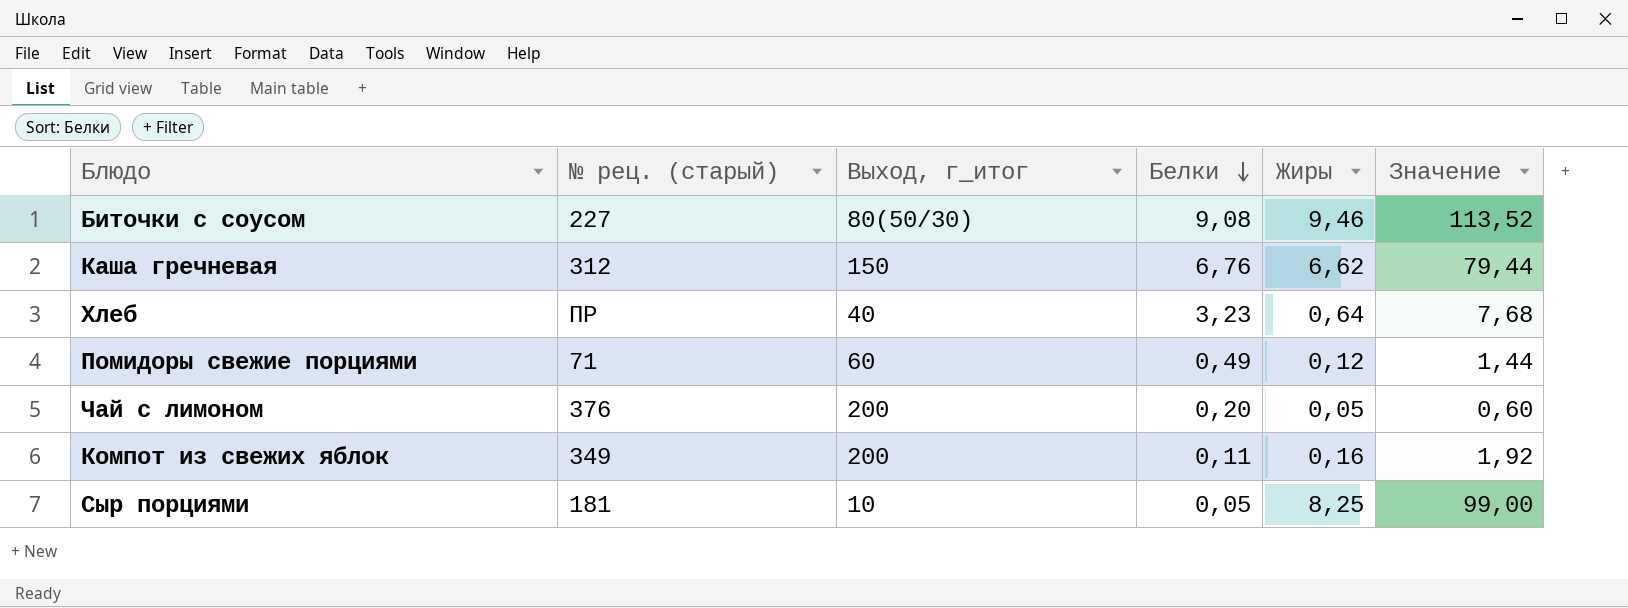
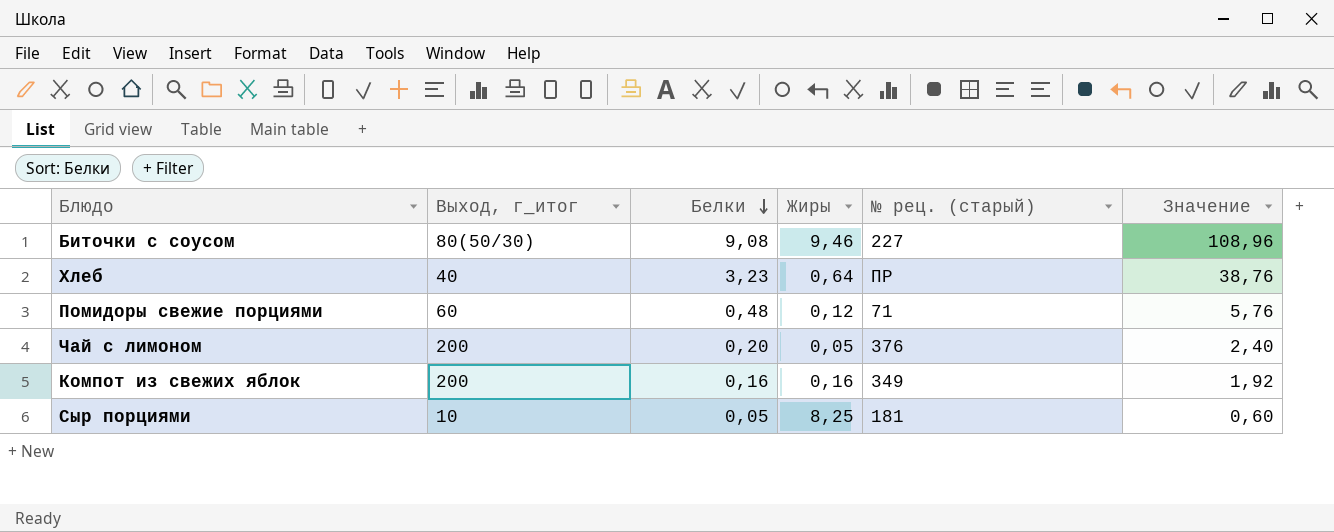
column № рец. (старый) | position: 2 -> 5
column Значение | formula: [Жиры] * 12 -> [Белки] * 12
row Каша гречневая: 312 | 150 | 6,76 | 6,62 | 79,44 -> none
Помидоры свежие порциями | Белки: 0,49 -> 0,48
Компот из свежих яблок | Белки: 0,11 -> 0,16

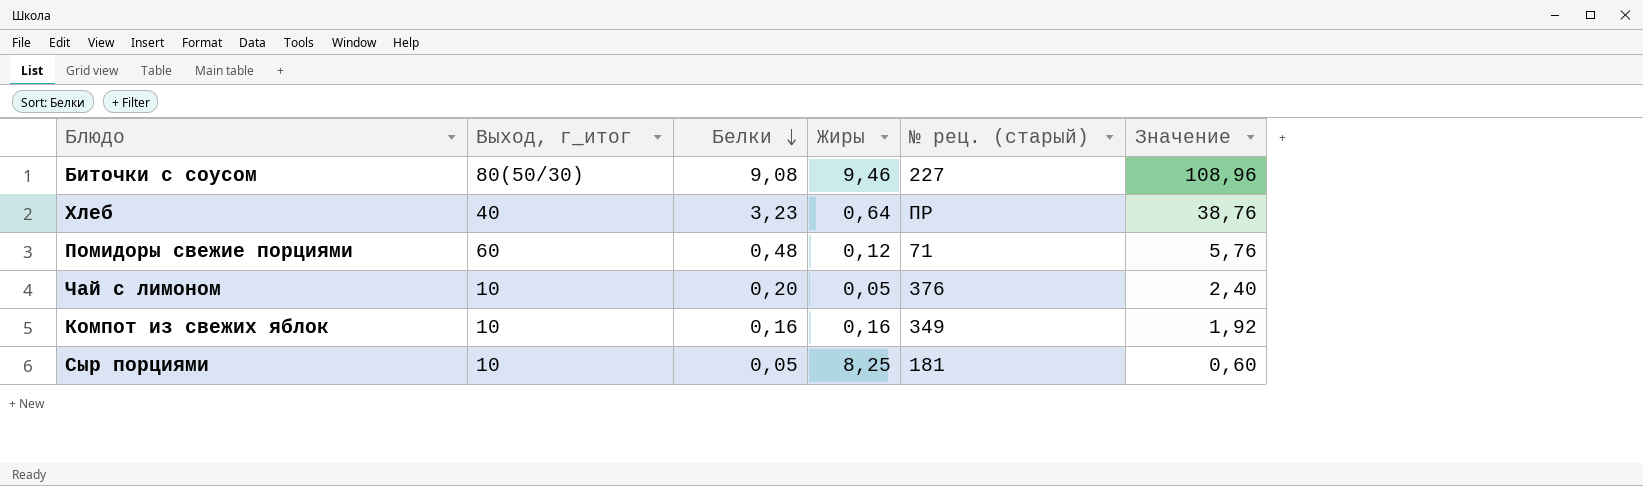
Чай с лимоном | Выход, г_итог: 200 -> 10
Компот из свежих яблок | Выход, г_итог: 200 -> 10

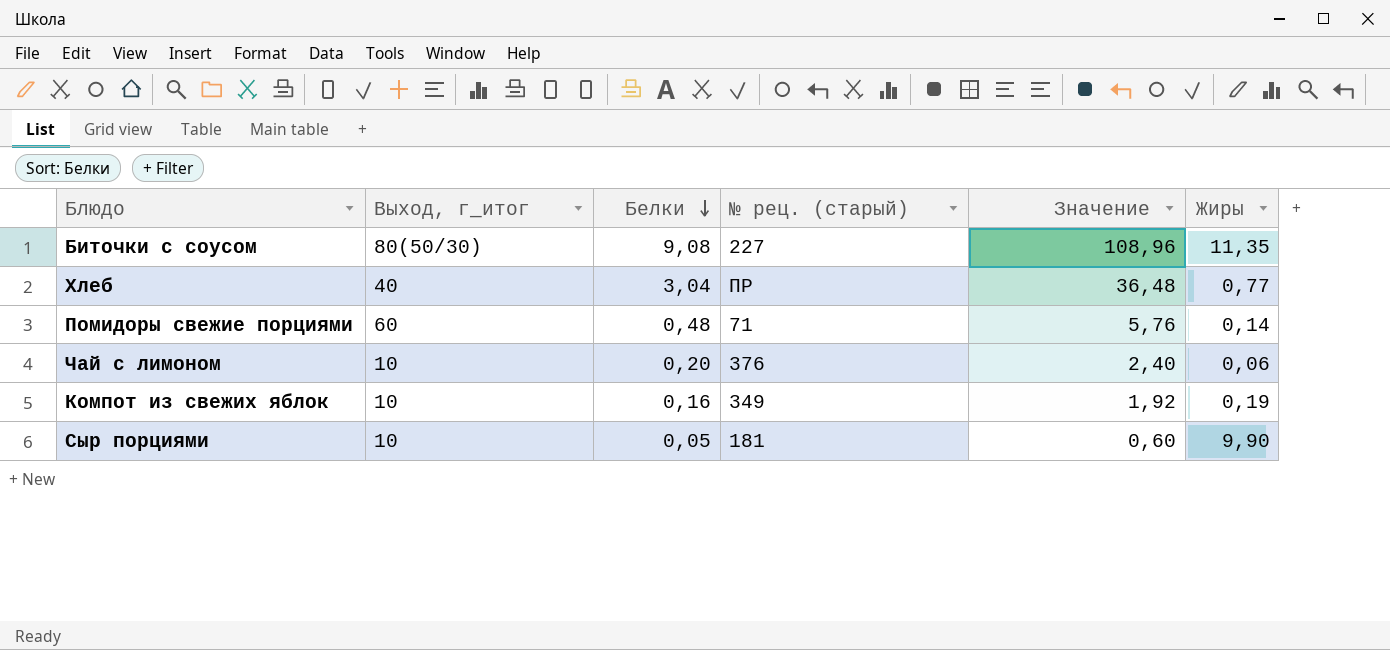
column Жиры | position: 4 -> 6
Биточки с соусом | Жиры: 9,46 -> 11,35
Хлеб | Белки: 3,23 -> 3,04
Хлеб | Значение: 38,76 -> 36,48
Хлеб | Жиры: 0,64 -> 0,77
Помидоры свежие порциями | Жиры: 0,12 -> 0,14
Чай с лимоном | Жиры: 0,05 -> 0,06
Компот из свежих яблок | Жиры: 0,16 -> 0,19
Сыр порциями | Жиры: 8,25 -> 9,90

